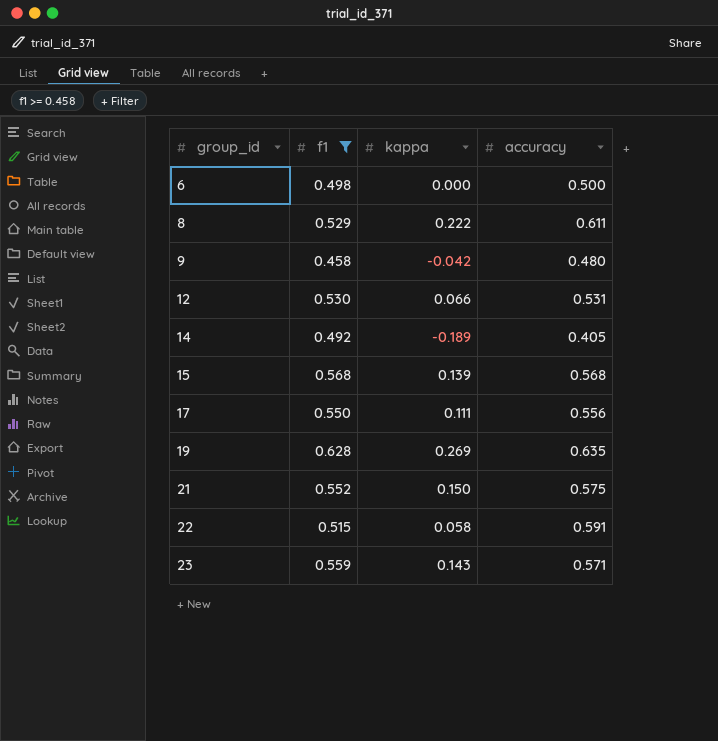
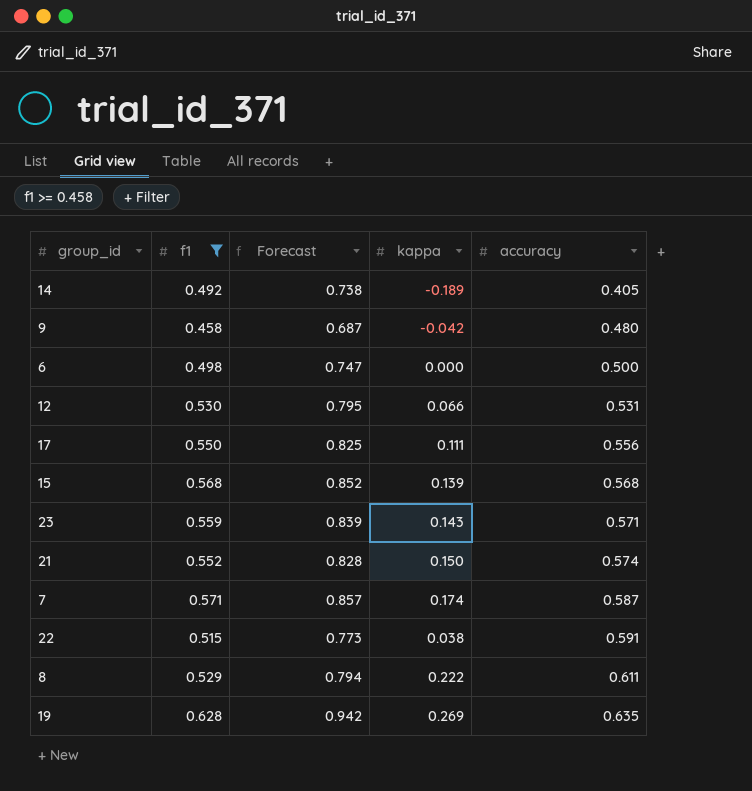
row order: group_id ascending -> accuracy ascending
column Forecast | formula: none -> [f1] * 1.5
21 | accuracy: 0.575 -> 0.574
row 7: none -> 0.571 | 0.857 | 0.174 | 0.587
22 | kappa: 0.058 -> 0.038

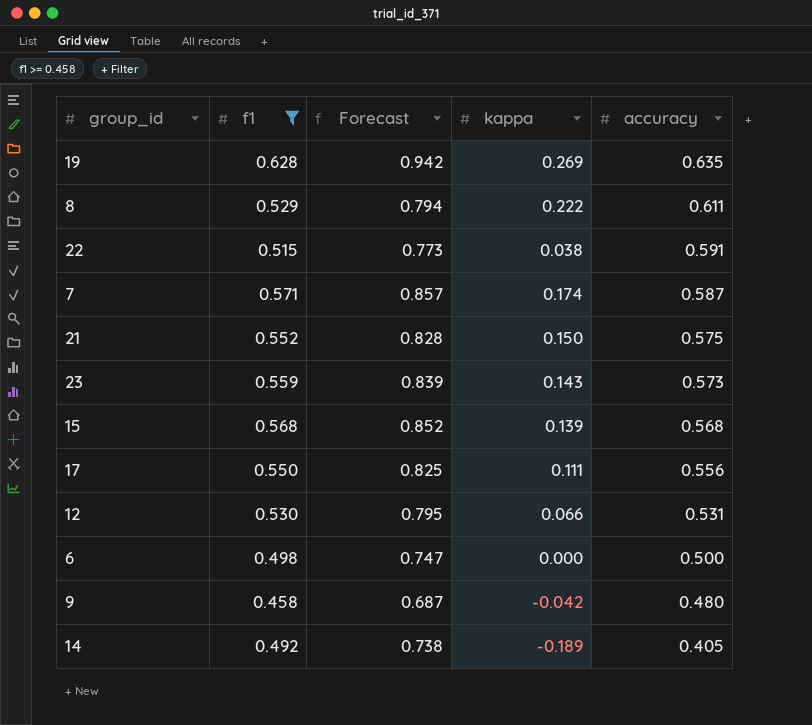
row order: accuracy ascending -> accuracy descending
21 | accuracy: 0.574 -> 0.575
23 | accuracy: 0.571 -> 0.573

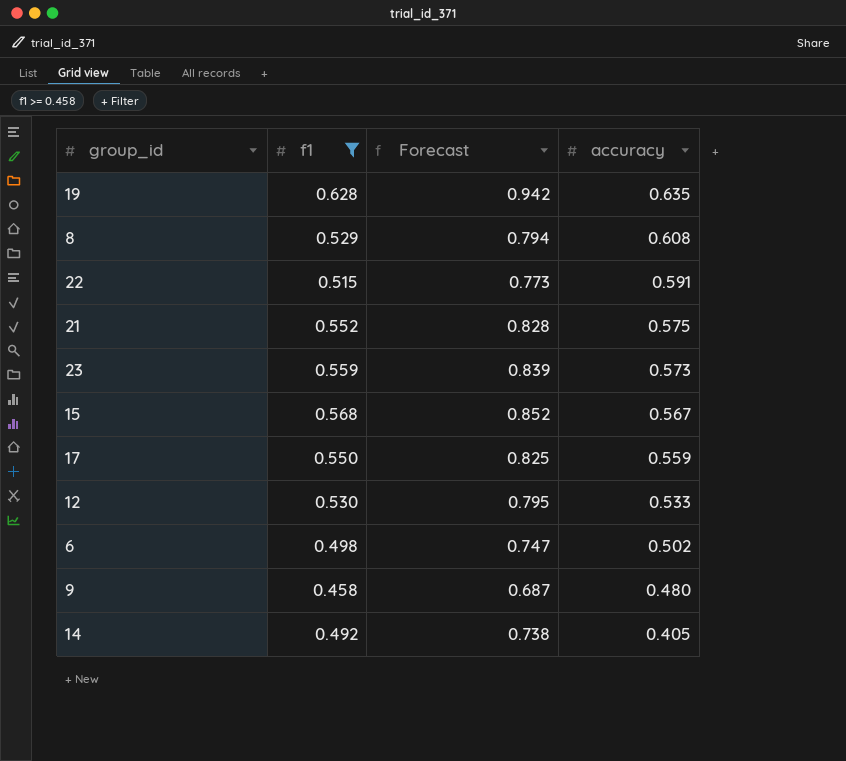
column kappa | position: 4 -> none
row 7: 0.571 | 0.857 | 0.174 | 0.587 -> none
8 | accuracy: 0.611 -> 0.608
15 | accuracy: 0.568 -> 0.567
17 | accuracy: 0.556 -> 0.559
12 | accuracy: 0.531 -> 0.533
6 | accuracy: 0.500 -> 0.502

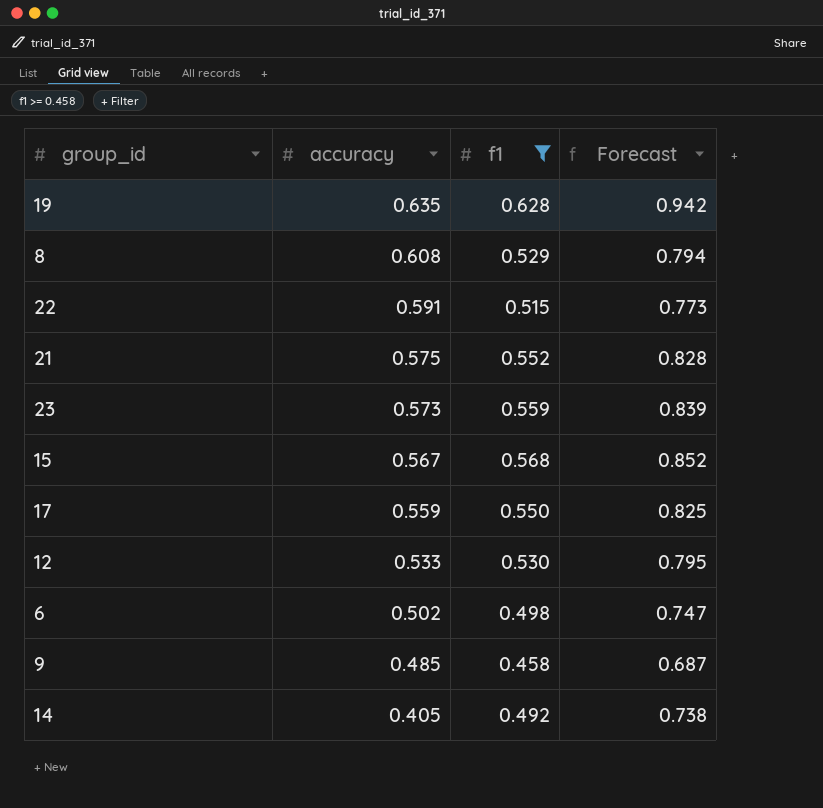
column accuracy | position: 4 -> 2
9 | accuracy: 0.480 -> 0.485

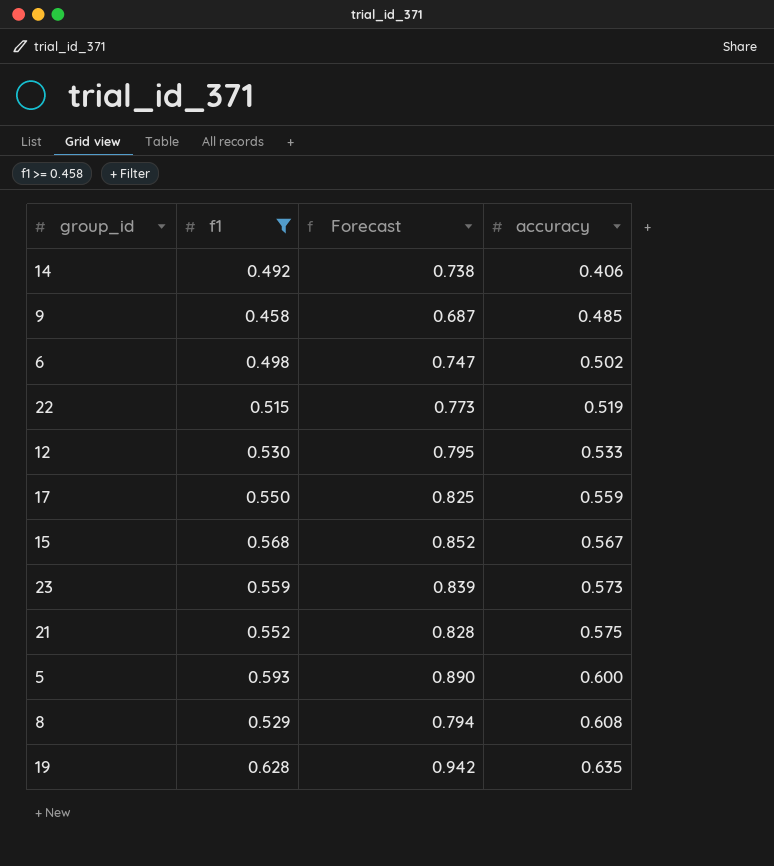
row order: accuracy descending -> accuracy ascending
column accuracy | position: 2 -> 4
14 | accuracy: 0.405 -> 0.406
22 | accuracy: 0.591 -> 0.519
row 5: none -> 0.593 | 0.890 | 0.600

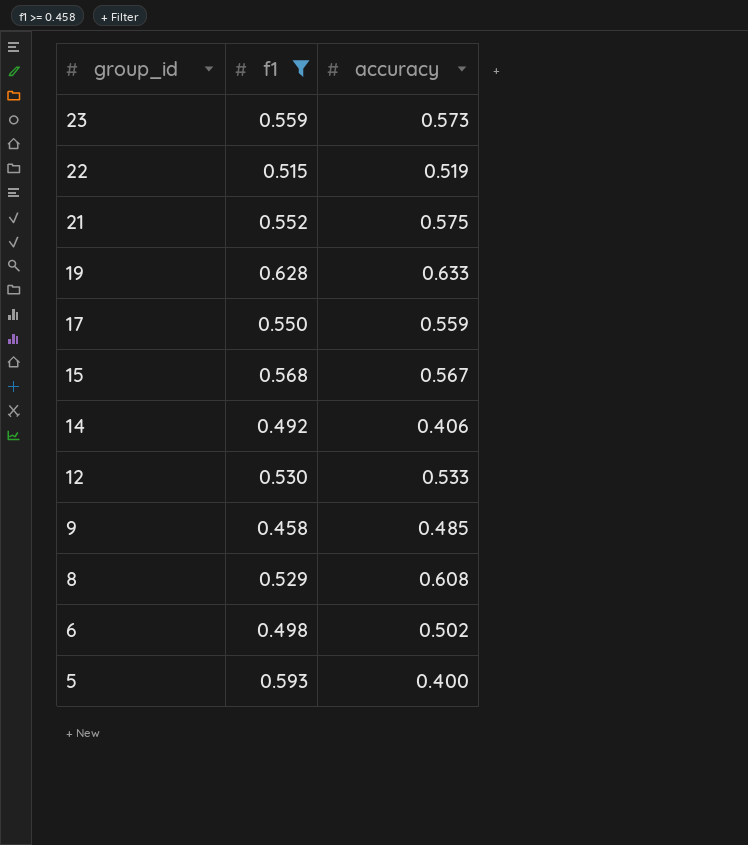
row order: accuracy ascending -> group_id descending
column Forecast | formula: [f1] * 1.5 -> none
19 | accuracy: 0.635 -> 0.633
5 | accuracy: 0.600 -> 0.400

